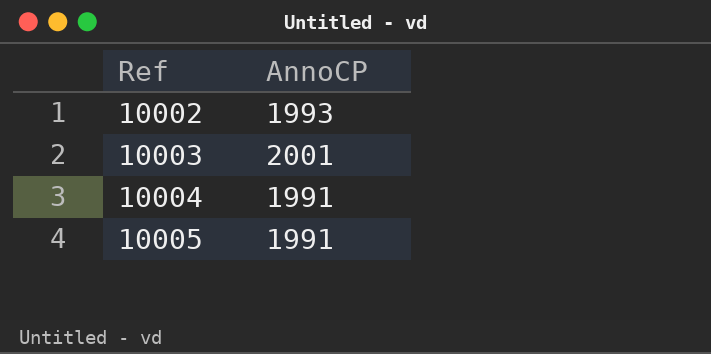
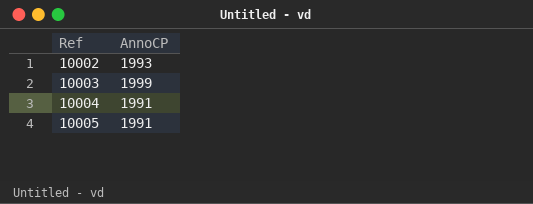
10003 | AnnoCP: 2001 -> 1999

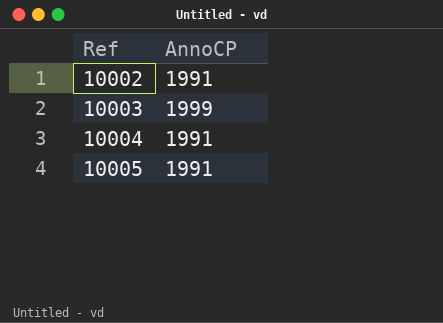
10002 | AnnoCP: 1993 -> 1991

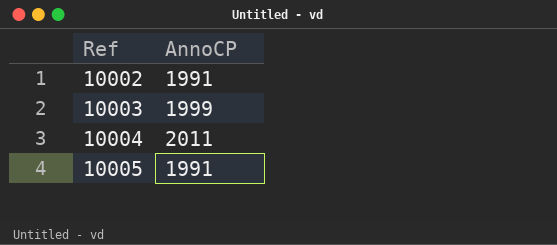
10004 | AnnoCP: 1991 -> 2011

